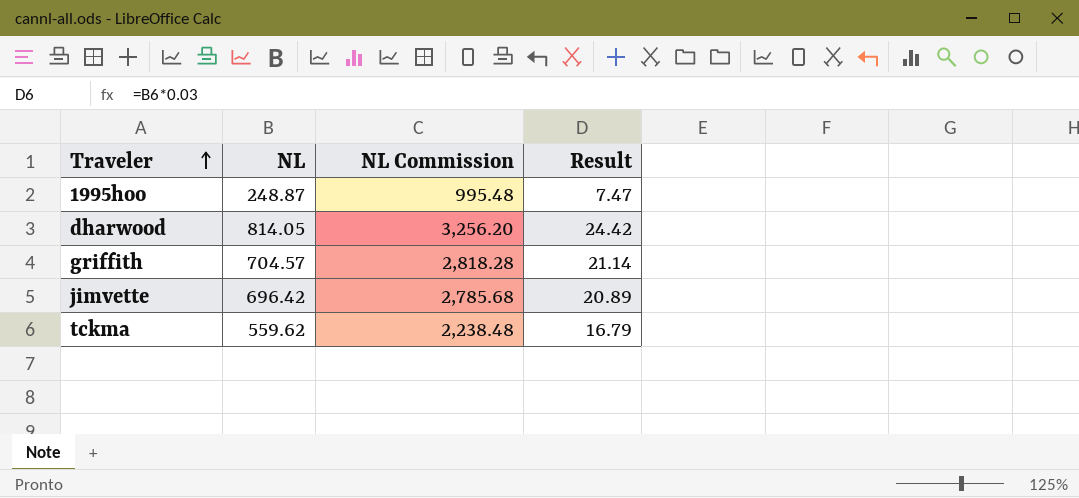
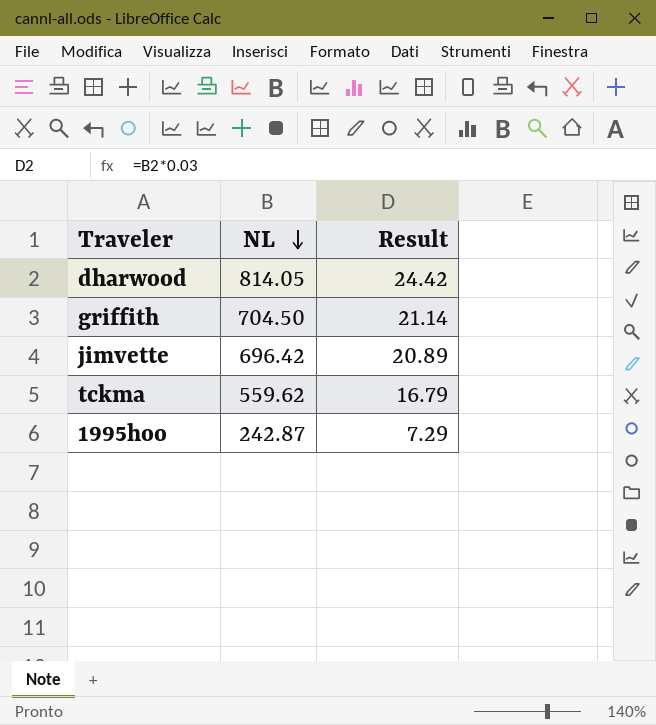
row order: Traveler ascending -> NL descending
column NL Commission | formula: [NL] * 4 -> none
griffith | NL: 704.57 -> 704.50
1995hoo | NL: 248.87 -> 242.87
1995hoo | Result: 7.47 -> 7.29

